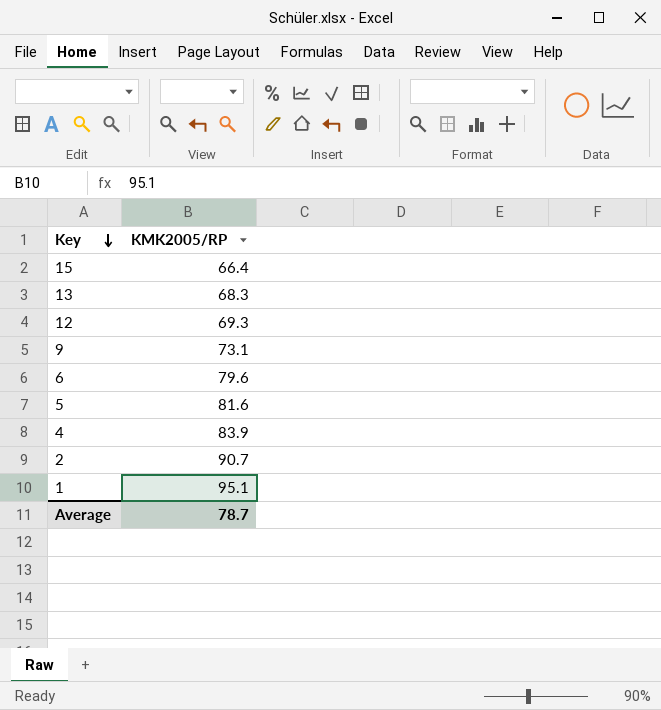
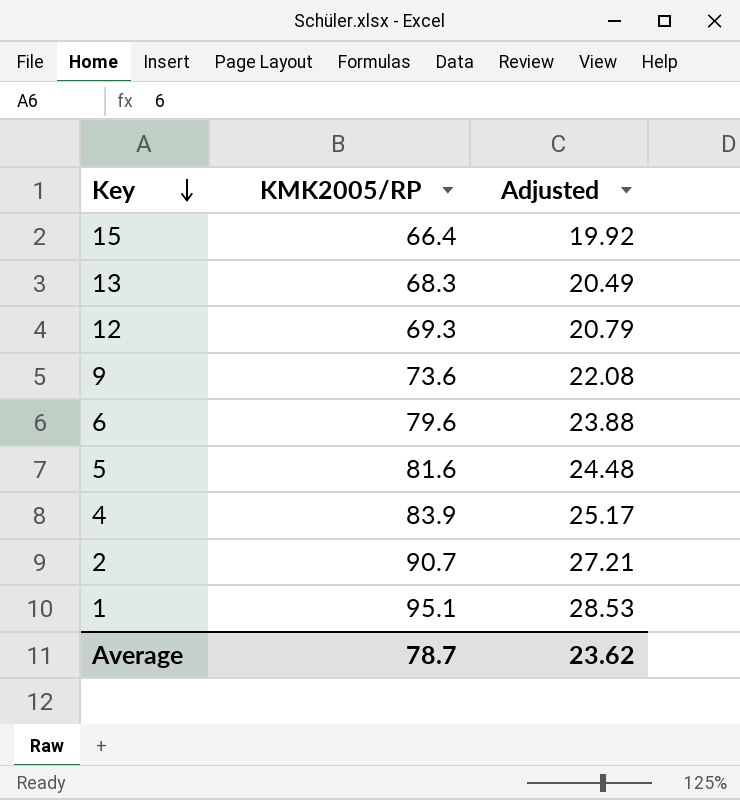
column Adjusted | formula: none -> [KMK2005/RP] * 0.3
9 | KMK2005/RP: 73.1 -> 73.6

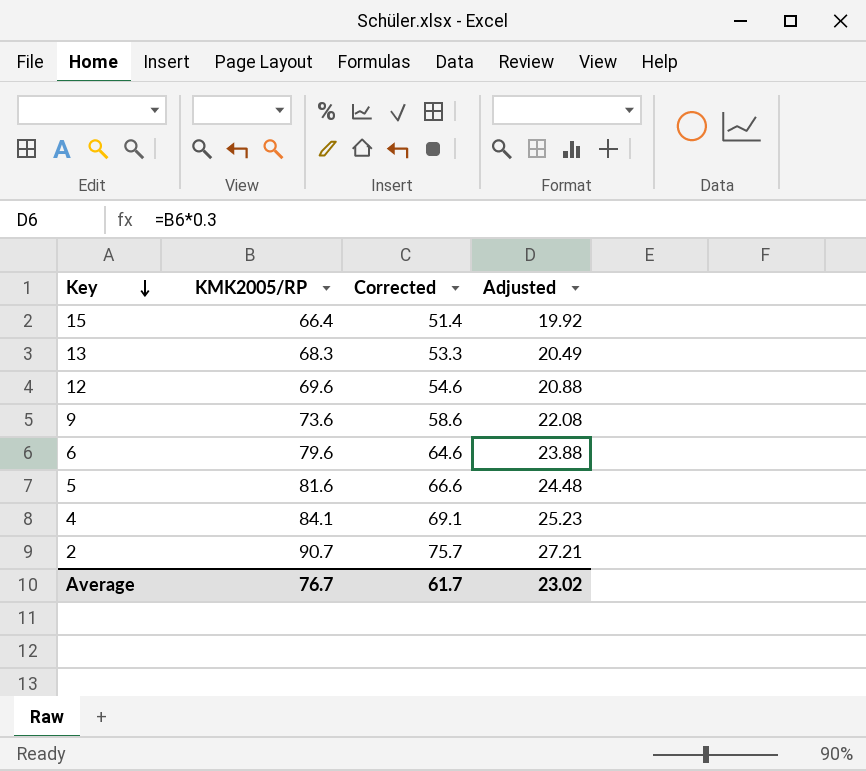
column Corrected | formula: none -> [KMK2005/RP] - 15
row 1: 95.1 | 28.53 -> none
12 | KMK2005/RP: 69.3 -> 69.6
12 | Adjusted: 20.79 -> 20.88
4 | KMK2005/RP: 83.9 -> 84.1
4 | Adjusted: 25.17 -> 25.23
Average | KMK2005/RP: 78.7 -> 76.7
Average | Adjusted: 23.62 -> 23.02

